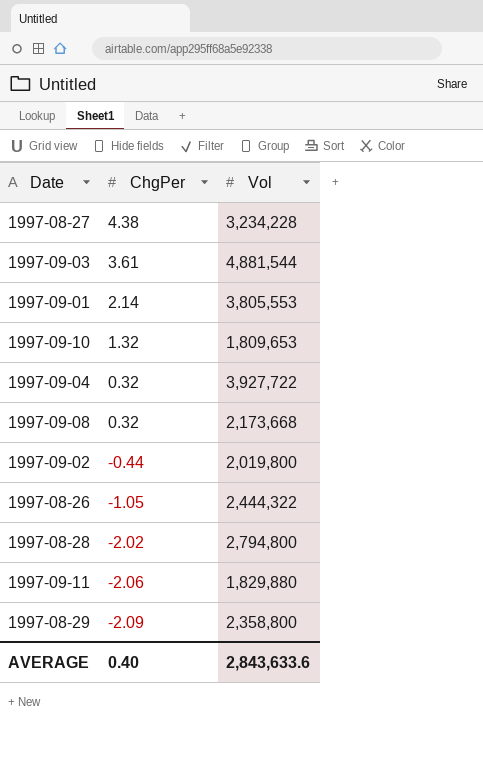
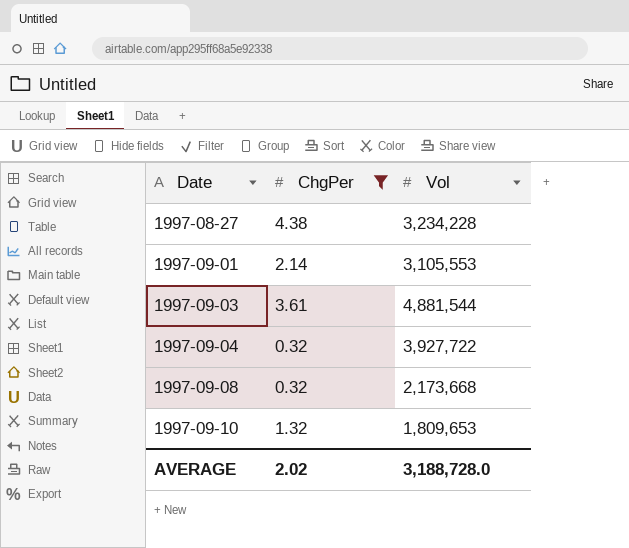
filter: none -> ChgPer >= 0.32
row order: ChgPer descending -> Date ascending
1997-09-01 | Vol: 3,805,553 -> 3,105,553
AVERAGE | ChgPer: 0.40 -> 2.02
AVERAGE | Vol: 2,843,633.6 -> 3,188,728.0

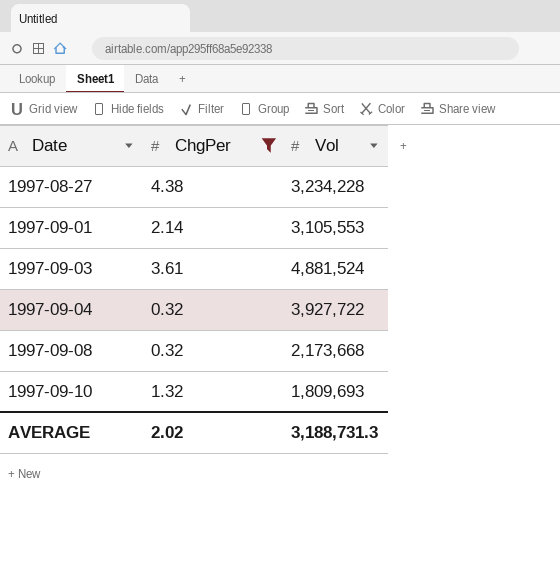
1997-09-03 | Vol: 4,881,544 -> 4,881,524
1997-09-10 | Vol: 1,809,653 -> 1,809,693
AVERAGE | Vol: 3,188,728.0 -> 3,188,731.3

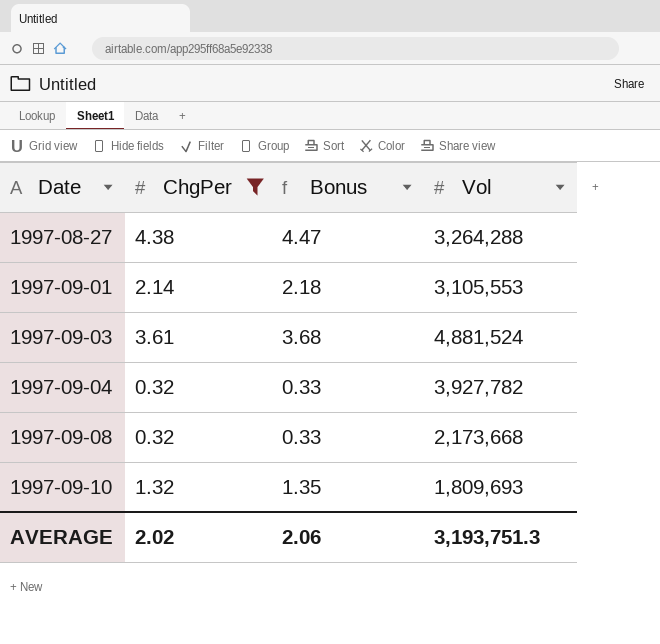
column Bonus | formula: none -> [ChgPer] * 1.02
1997-08-27 | Vol: 3,234,228 -> 3,264,288
1997-09-04 | Vol: 3,927,722 -> 3,927,782
AVERAGE | Vol: 3,188,731.3 -> 3,193,751.3

